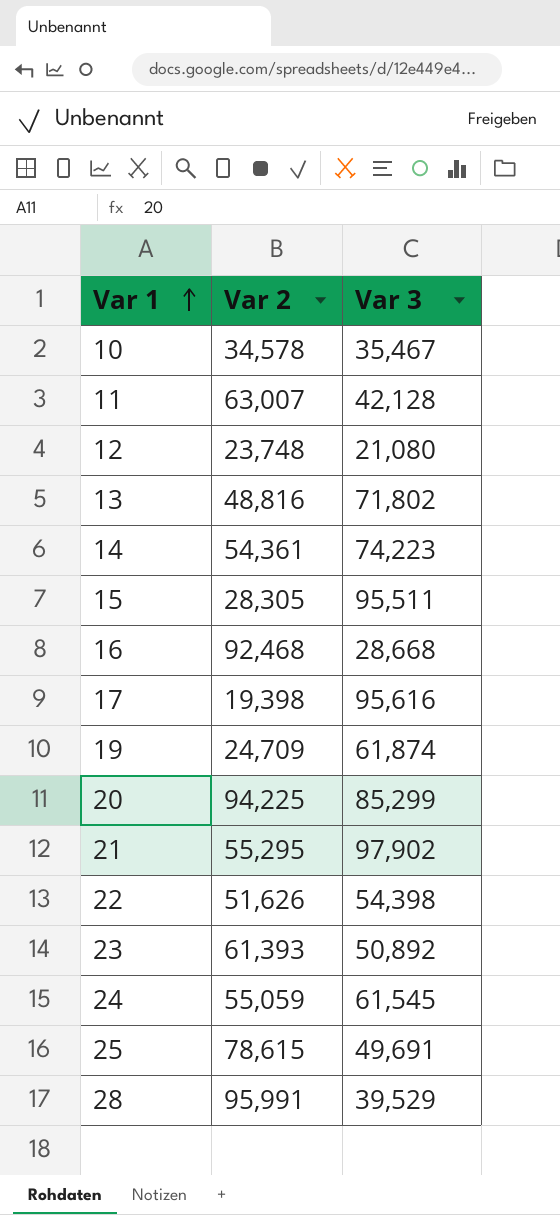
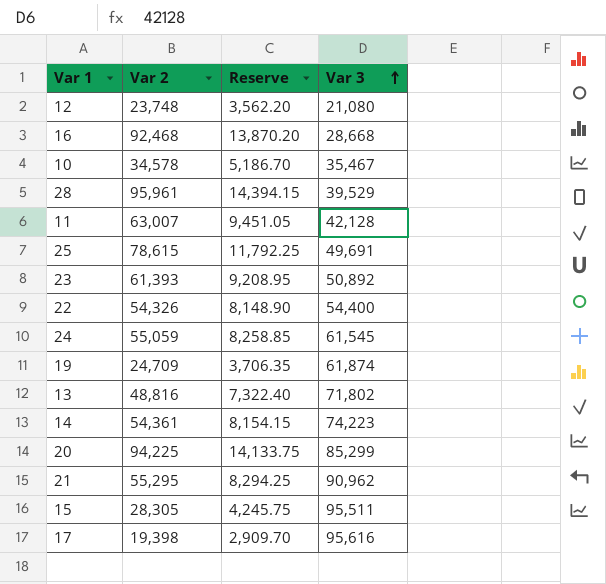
row order: Var 1 ascending -> Var 3 ascending
column Reserve | formula: none -> [Var 2] * 0.15
28 | Var 2: 95,991 -> 95,961
22 | Var 2: 51,626 -> 54,326
22 | Var 3: 54,398 -> 54,400
21 | Var 3: 97,902 -> 90,962

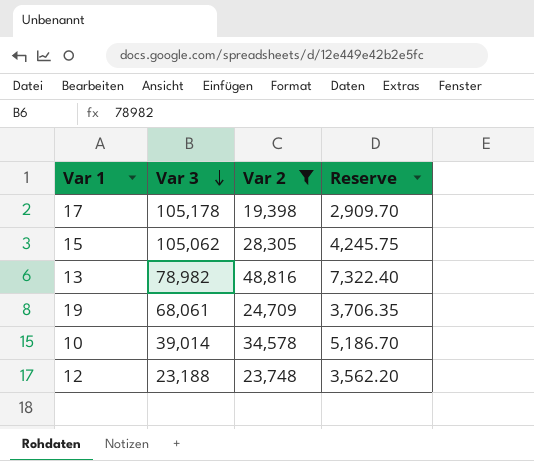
filter: none -> Var 2 <= 48,816
row order: Var 3 ascending -> Var 3 descending
column Var 3 | position: 4 -> 2
17 | Var 3: 95,616 -> 105,178
15 | Var 3: 95,511 -> 105,062
13 | Var 3: 71,802 -> 78,982
19 | Var 3: 61,874 -> 68,061
10 | Var 3: 35,467 -> 39,014
12 | Var 3: 21,080 -> 23,188

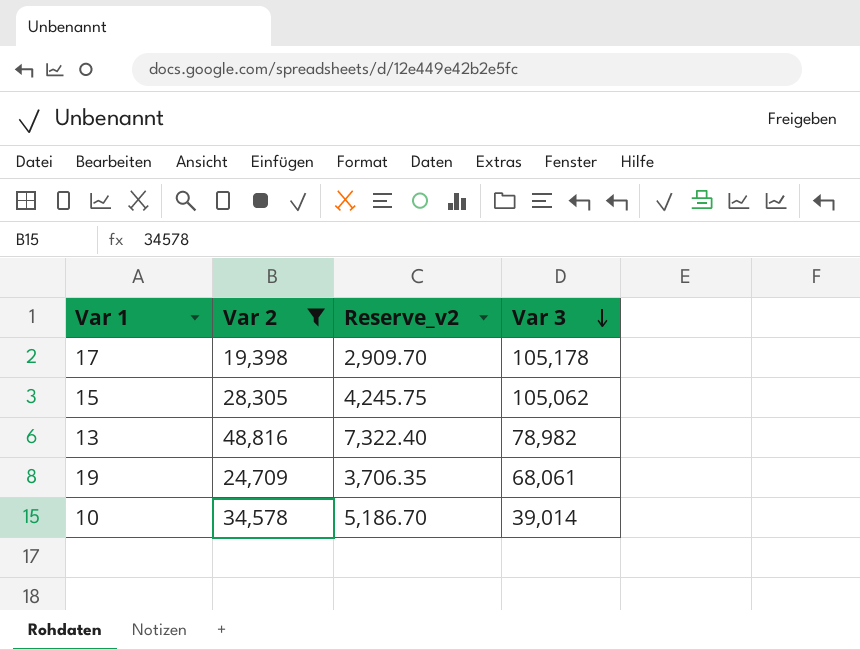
column name: Reserve -> Reserve_v2
column Var 3 | position: 2 -> 4
row 12: 23,188 | 23,748 | 3,562.20 -> none

